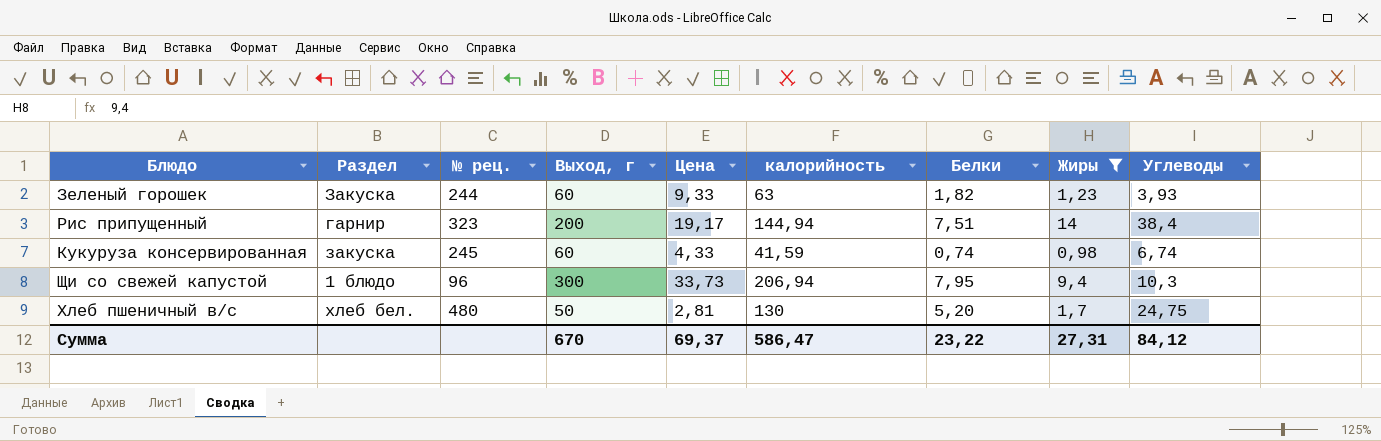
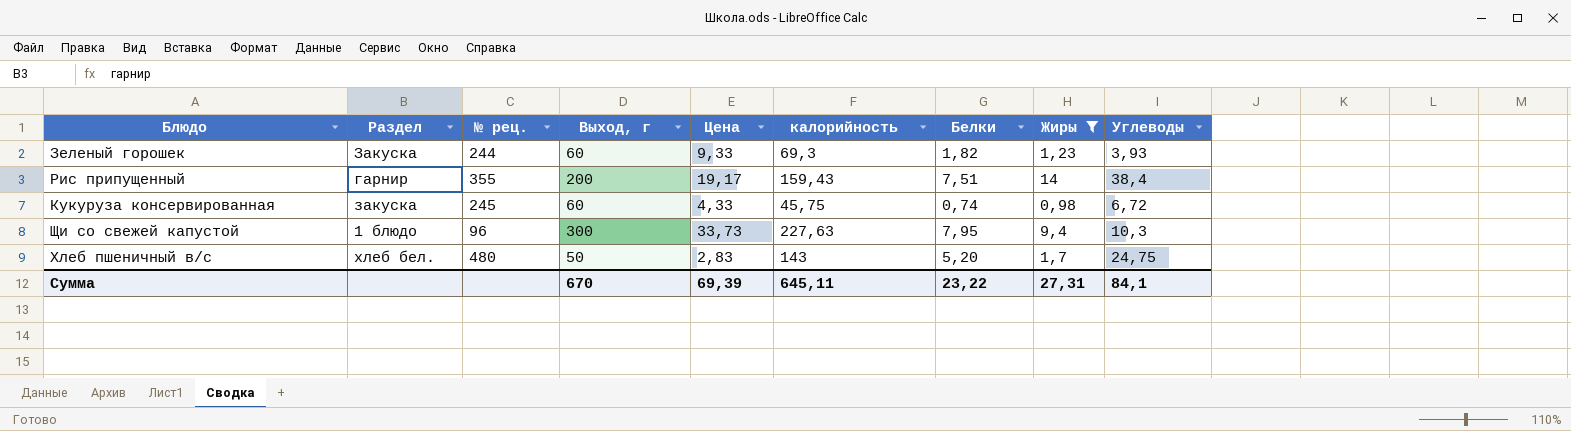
Зеленый горошек | калорийность: 63 -> 69,3
Рис припущенный | № рец.: 323 -> 355
Рис припущенный | калорийность: 144,94 -> 159,43
Кукуруза консервированная | калорийность: 41,59 -> 45,75
Кукуруза консервированная | Углеводы: 6,74 -> 6,72
Щи со свежей капустой | калорийность: 206,94 -> 227,63
Хлеб пшеничный в/с | Цена: 2,81 -> 2,83
Хлеб пшеничный в/с | калорийность: 130 -> 143
Сумма | Цена: 69,37 -> 69,39
Сумма | калорийность: 586,47 -> 645,11
Сумма | Углеводы: 84,12 -> 84,1

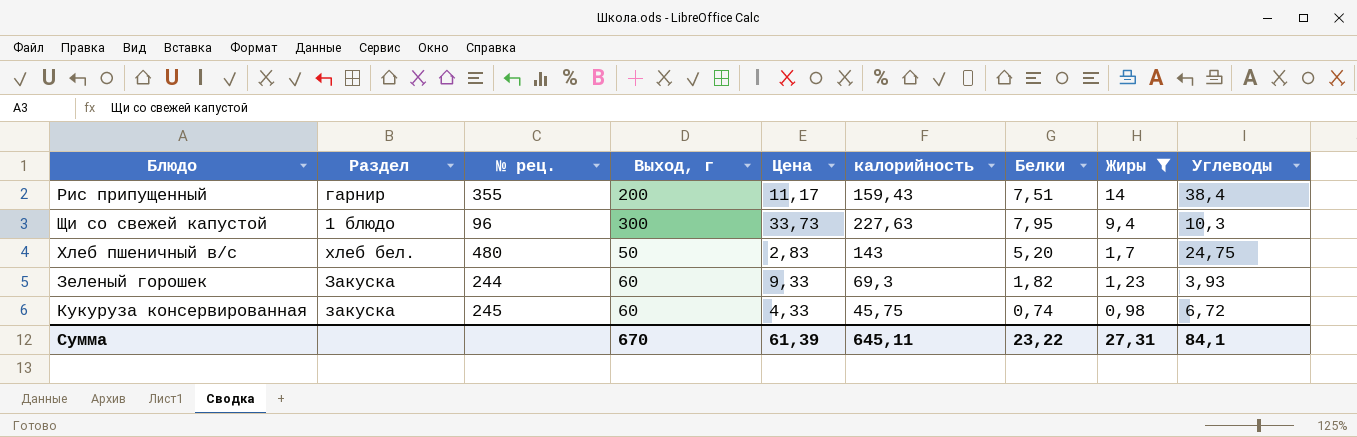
row order: none -> Жиры descending
Рис припущенный | Цена: 19,17 -> 11,17
Сумма | Цена: 69,39 -> 61,39

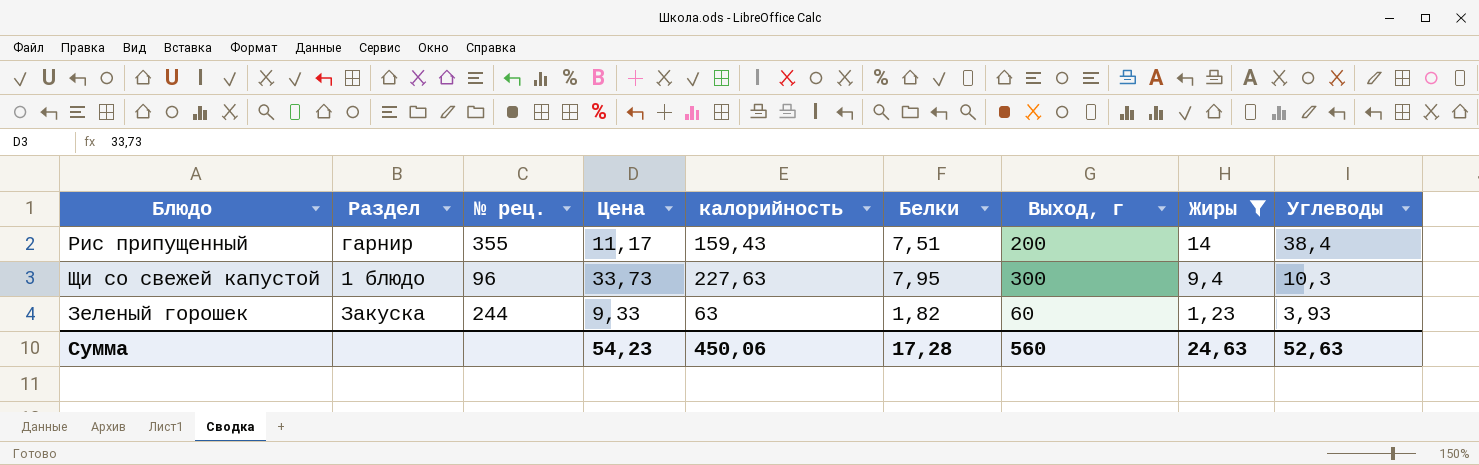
column Выход, г | position: 4 -> 7
row Хлеб пшеничный в/с: хлеб бел. | 480 | 50 | 2,83 | 143 | 5,20 | 1,7 | 24,75 -> none
row Кукуруза консервированная: закуска | 245 | 60 | 4,33 | 45,75 | 0,74 | 0,98 | 6,72 -> none
Зеленый горошек | калорийность: 69,3 -> 63
Сумма | Цена: 61,39 -> 54,23
Сумма | калорийность: 645,11 -> 450,06
Сумма | Белки: 23,22 -> 17,28
Сумма | Выход, г: 670 -> 560
Сумма | Жиры: 27,31 -> 24,63
Сумма | Углеводы: 84,1 -> 52,63

